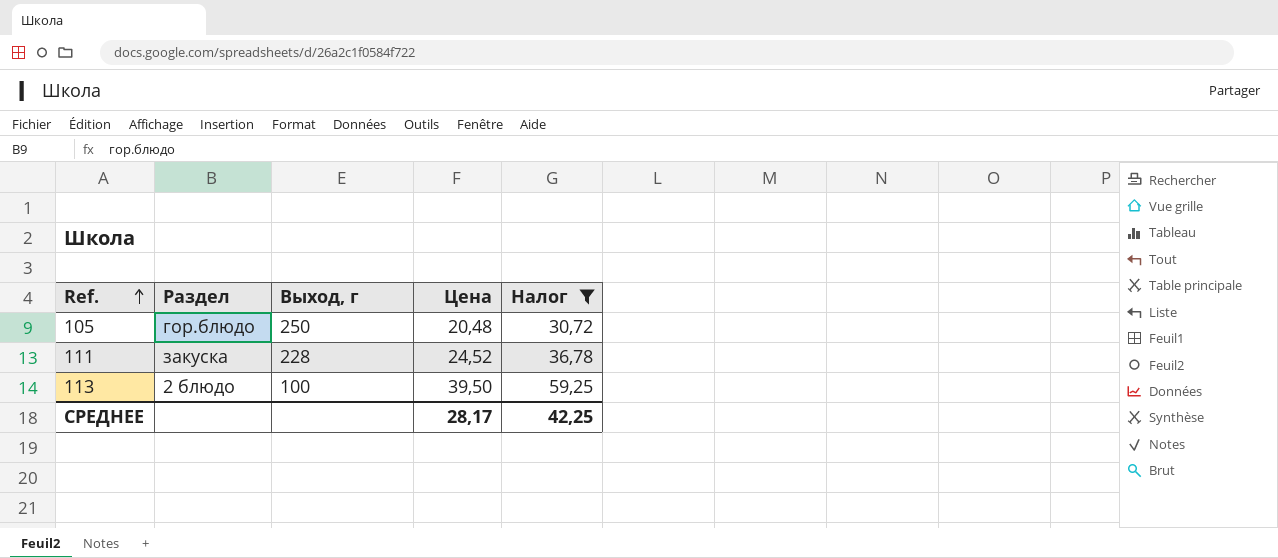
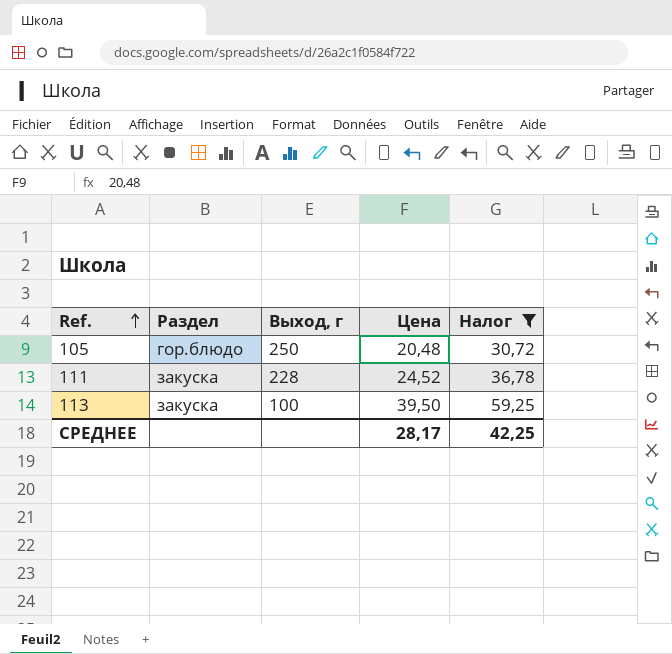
113 | Раздел: 2 блюдо -> закуска

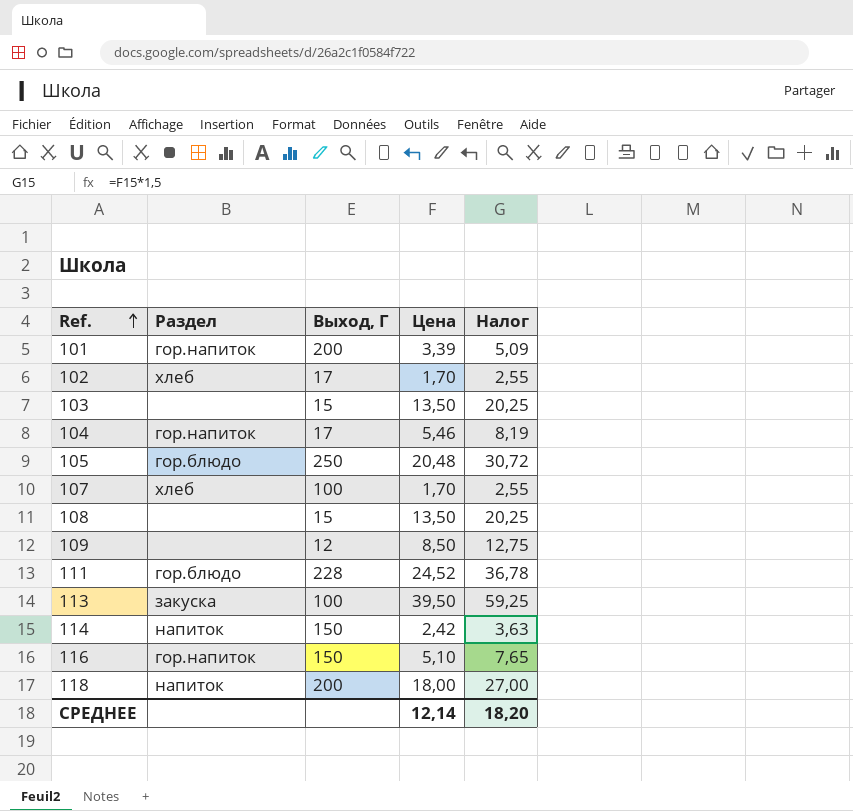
filter: Налог >= 30,72 -> none
column name: Выход, г -> Выход, Г
111 | Раздел: закуска -> гор.блюдо
СРЕДНЕЕ | Цена: 28,17 -> 12,14
СРЕДНЕЕ | Налог: 42,25 -> 18,20

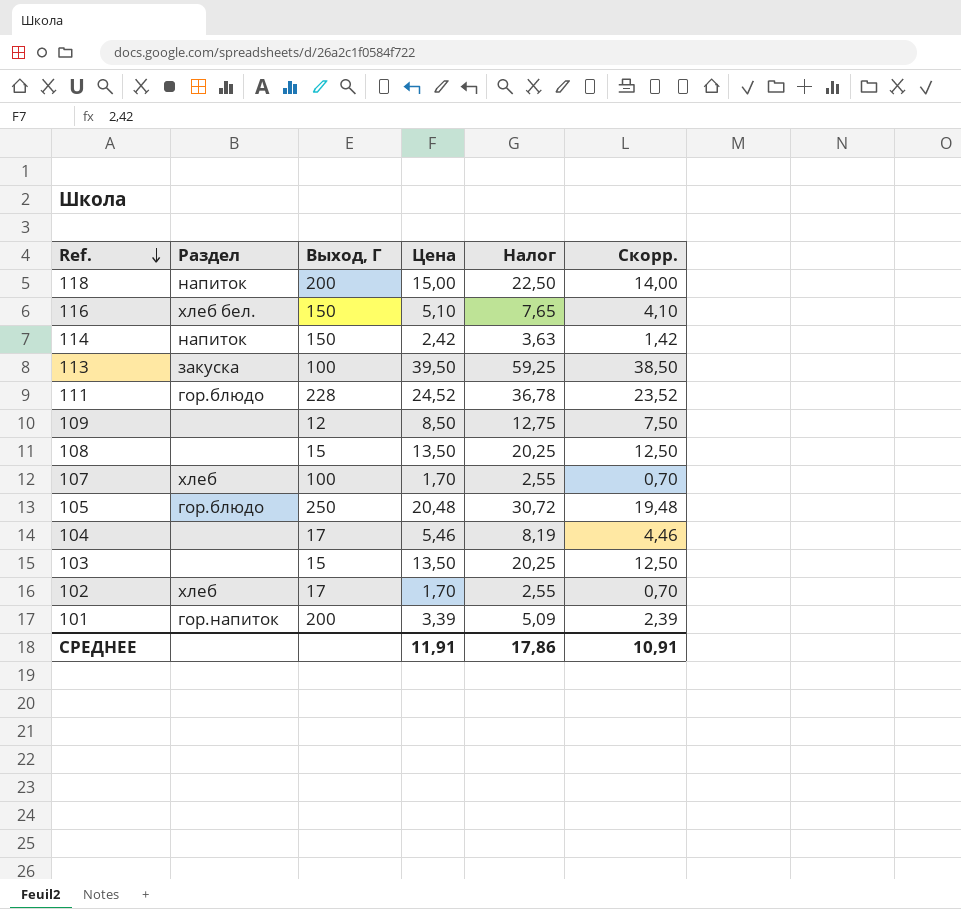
row order: Ref. ascending -> Ref. descending
column Скорр. | formula: none -> [Цена] - 1
118 | Цена: 18,00 -> 15,00
118 | Налог: 27,00 -> 22,50
116 | Раздел: гор.напиток -> хлеб бел.
104 | Раздел: гор.напиток -> none
СРЕДНЕЕ | Цена: 12,14 -> 11,91
СРЕДНЕЕ | Налог: 18,20 -> 17,86

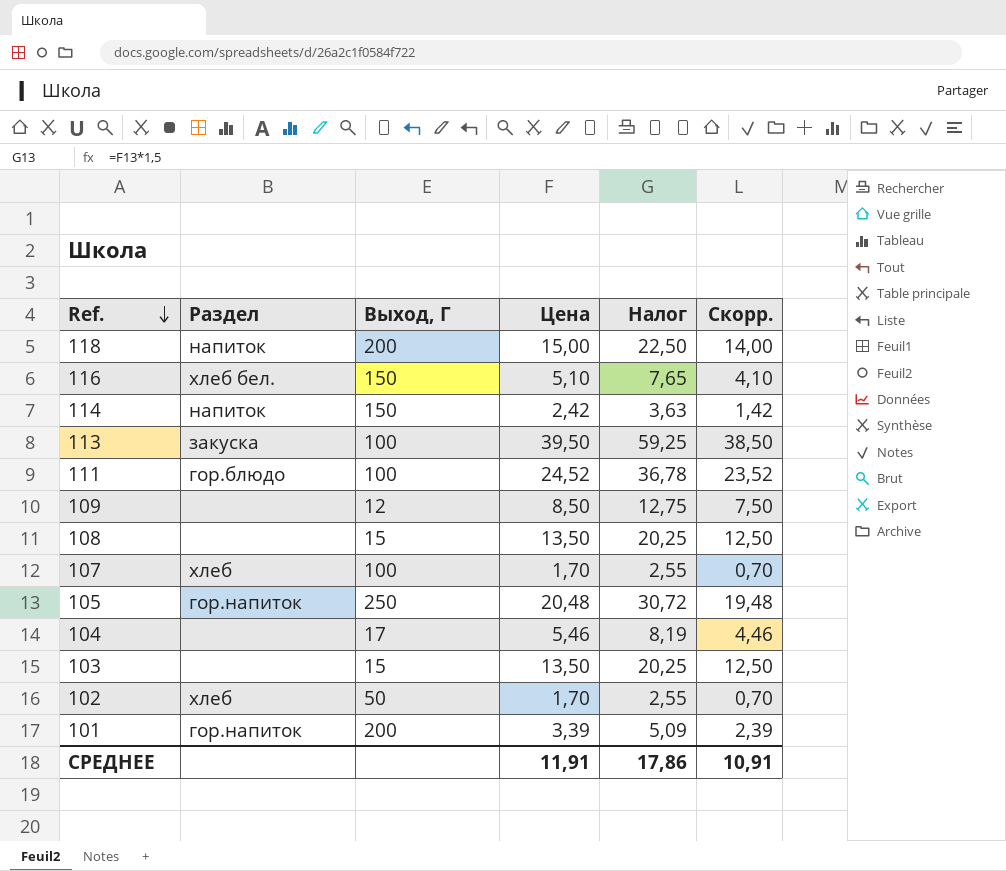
111 | Выход, Г: 228 -> 100
105 | Раздел: гор.блюдо -> гор.напиток
102 | Выход, Г: 17 -> 50

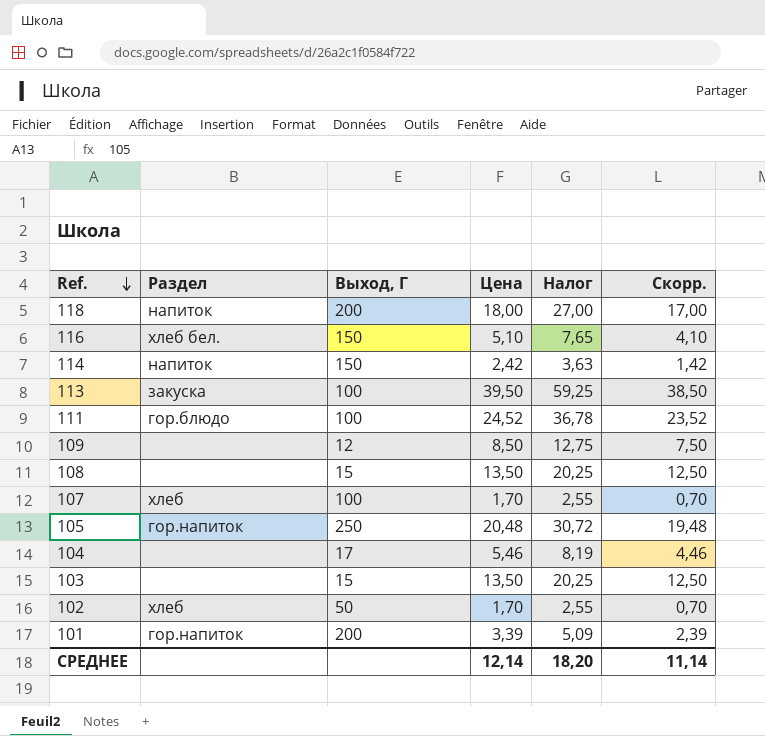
118 | Цена: 15,00 -> 18,00
118 | Налог: 22,50 -> 27,00
118 | Скорр.: 14,00 -> 17,00
СРЕДНЕЕ | Цена: 11,91 -> 12,14
СРЕДНЕЕ | Налог: 17,86 -> 18,20
СРЕДНЕЕ | Скорр.: 10,91 -> 11,14

